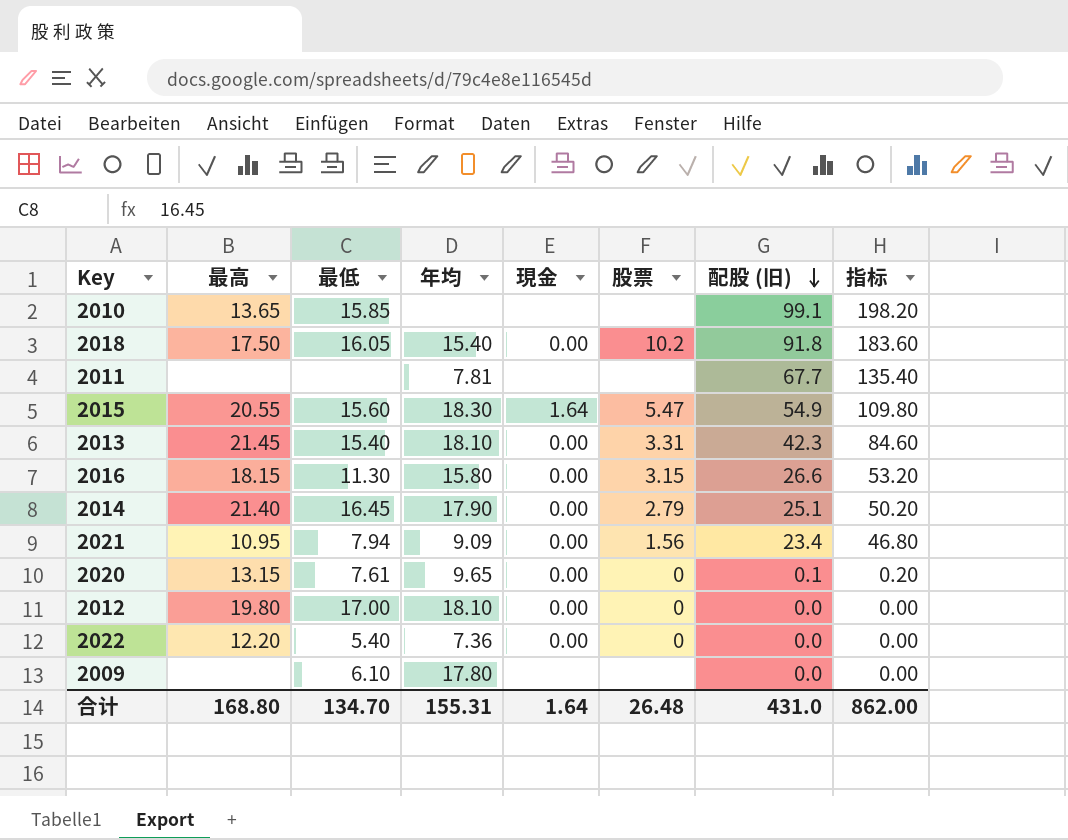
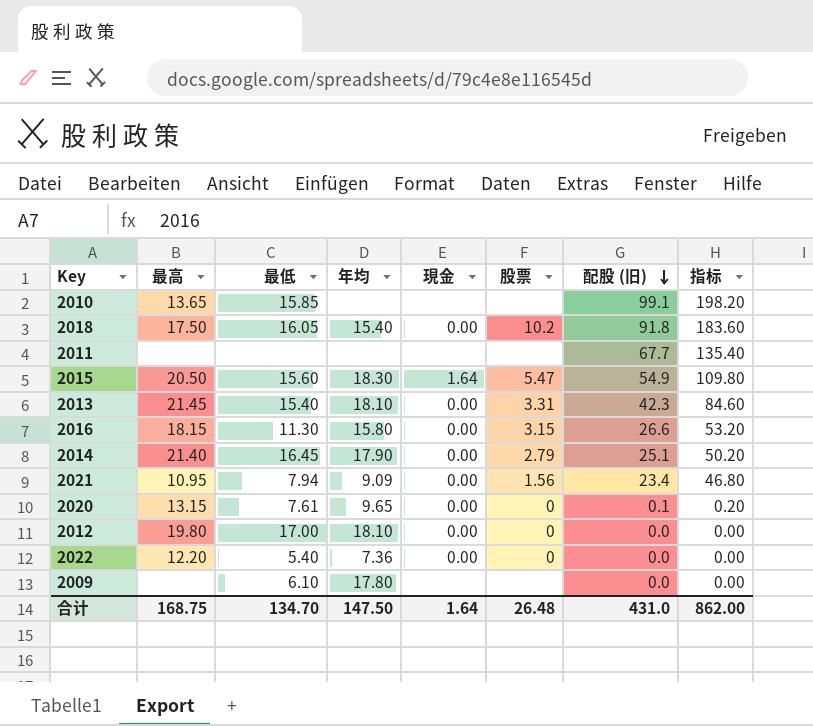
2011 | 年均: 7.81 -> none
2015 | 最高: 20.55 -> 20.50
合计 | 最高: 168.80 -> 168.75
合计 | 年均: 155.31 -> 147.50

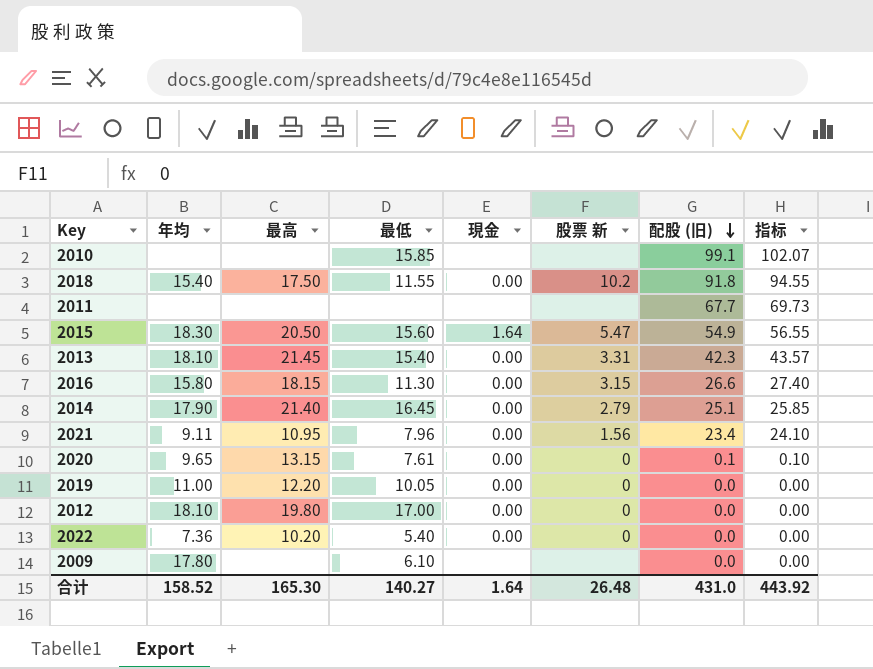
column 年均 | position: 4 -> 2
column name: 股票 -> 股票 新
column 指标 | formula: [配股 (旧)] * 2 -> [配股 (旧)] * 1.03
2010 | 最高: 13.65 -> none
2018 | 最低: 16.05 -> 11.55
2021 | 年均: 9.09 -> 9.11
2021 | 最低: 7.94 -> 7.96
row 2019: none -> 11.00 | 12.20 | 10.05 | 0.00 | 0 | 0.0 | 0.00
2022 | 最高: 12.20 -> 10.20
合计 | 年均: 147.50 -> 158.52
合计 | 最高: 168.75 -> 165.30
合计 | 最低: 134.70 -> 140.27
合计 | 指标: 862.00 -> 443.92

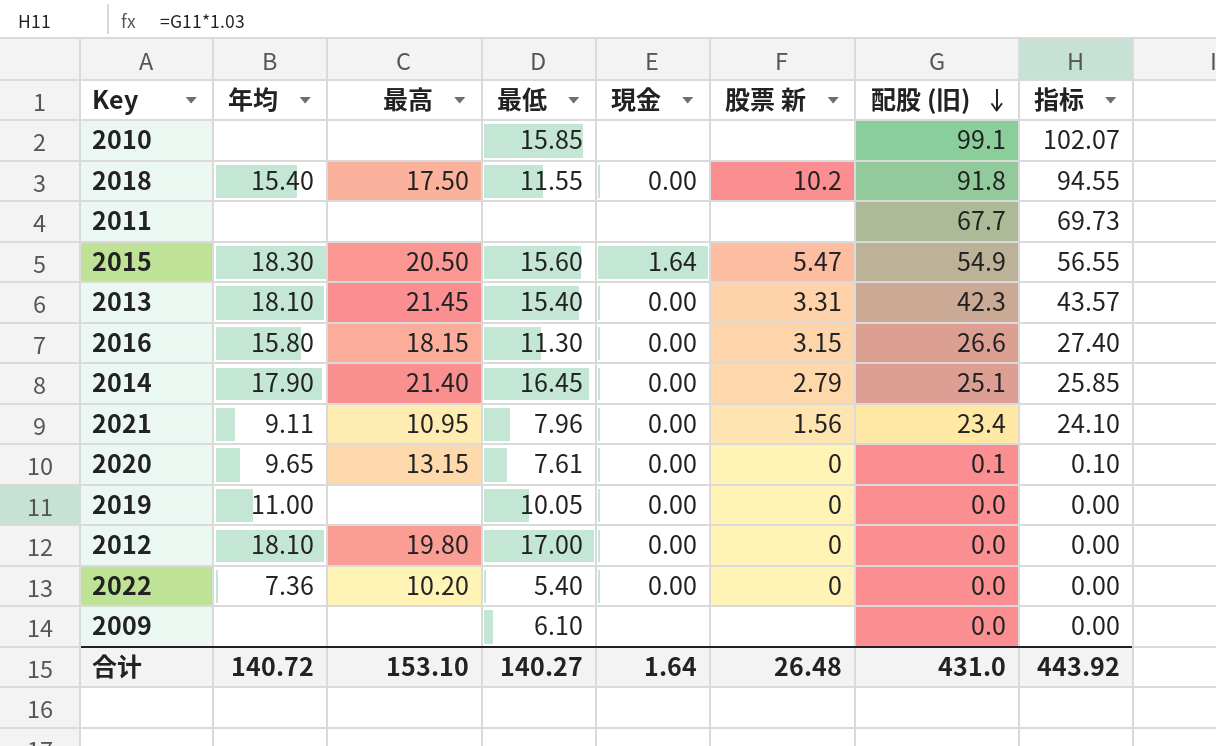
2019 | 最高: 12.20 -> none
2009 | 年均: 17.80 -> none
合计 | 年均: 158.52 -> 140.72
合计 | 最高: 165.30 -> 153.10

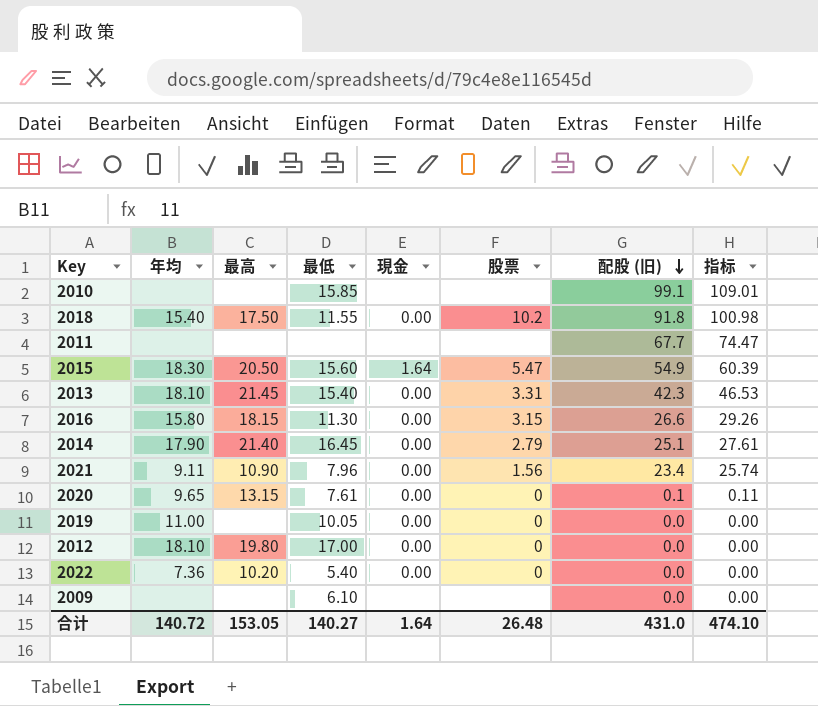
column name: 股票 新 -> 股票
column 指标 | formula: [配股 (旧)] * 1.03 -> [配股 (旧)] * 1.1
2021 | 最高: 10.95 -> 10.90
合计 | 最高: 153.10 -> 153.05
合计 | 指标: 443.92 -> 474.10

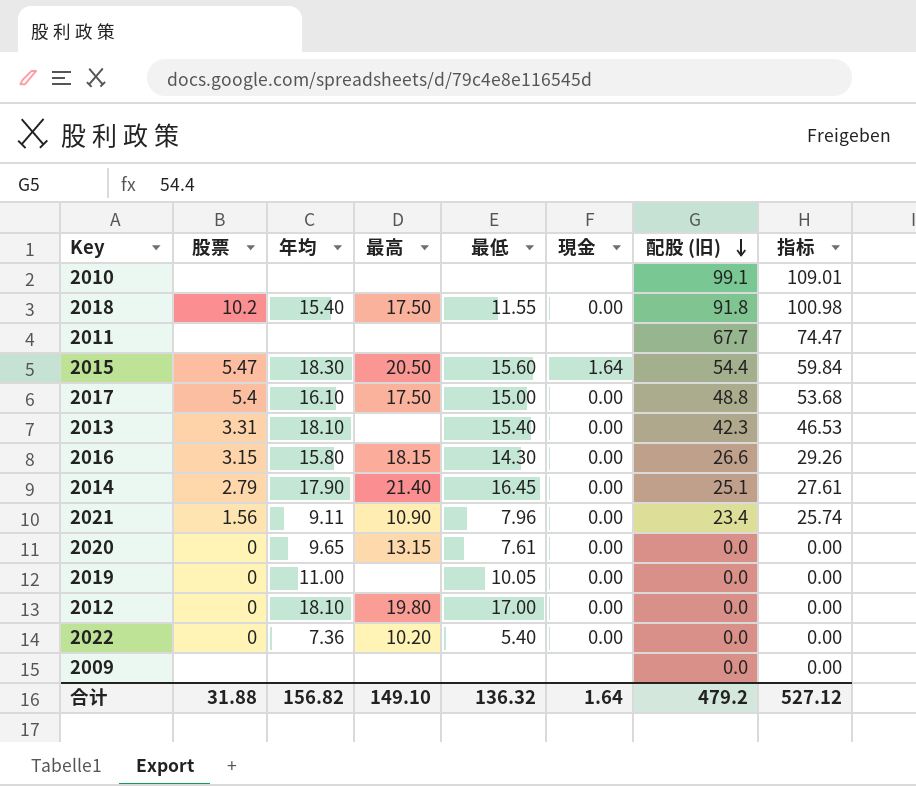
column 股票 | position: 6 -> 2
2010 | 最低: 15.85 -> none
2015 | 配股 (旧): 54.9 -> 54.4
2015 | 指标: 60.39 -> 59.84
row 2017: none -> 5.4 | 16.10 | 17.50 | 15.00 | 0.00 | 48.8 | 53.68
2013 | 最高: 21.45 -> none
2016 | 最低: 11.30 -> 14.30
2020 | 配股 (旧): 0.1 -> 0.0
2020 | 指标: 0.11 -> 0.00
2009 | 最低: 6.10 -> none
合计 | 股票: 26.48 -> 31.88
合计 | 年均: 140.72 -> 156.82
合计 | 最高: 153.05 -> 149.10
合计 | 最低: 140.27 -> 136.32
合计 | 配股 (旧): 431.0 -> 479.2
合计 | 指标: 474.10 -> 527.12

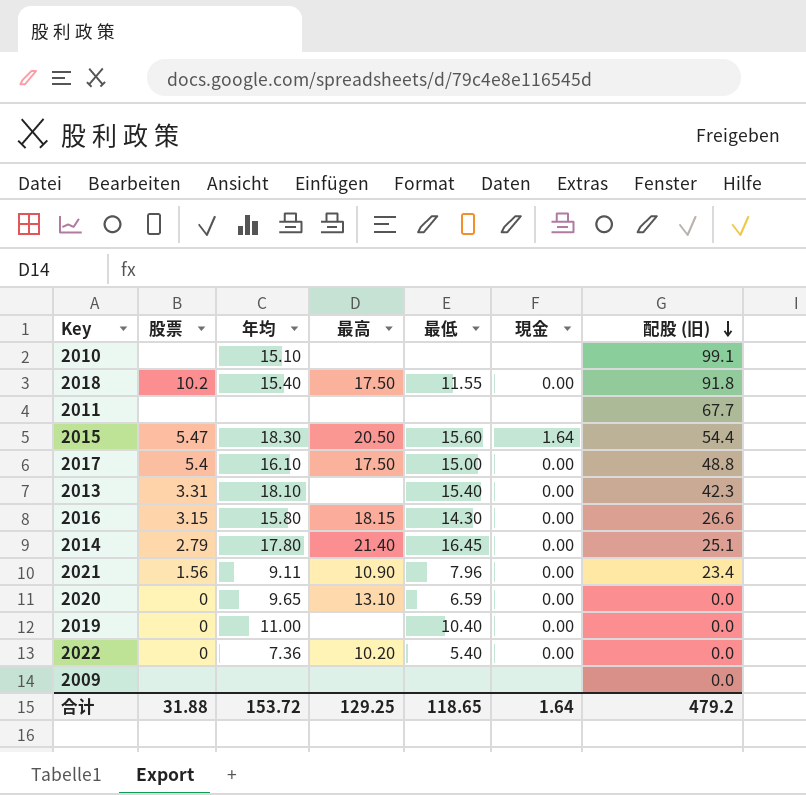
column 指标 | formula: [配股 (旧)] * 1.1 -> none
row 2012: 0 | 18.10 | 19.80 | 17.00 | 0.00 | 0.0 | 0.00 -> none
2010 | 年均: none -> 15.10
2014 | 年均: 17.90 -> 17.80
2020 | 最高: 13.15 -> 13.10
2020 | 最低: 7.61 -> 6.59
2019 | 最低: 10.05 -> 10.40
合计 | 年均: 156.82 -> 153.72
合计 | 最高: 149.10 -> 129.25
合计 | 最低: 136.32 -> 118.65

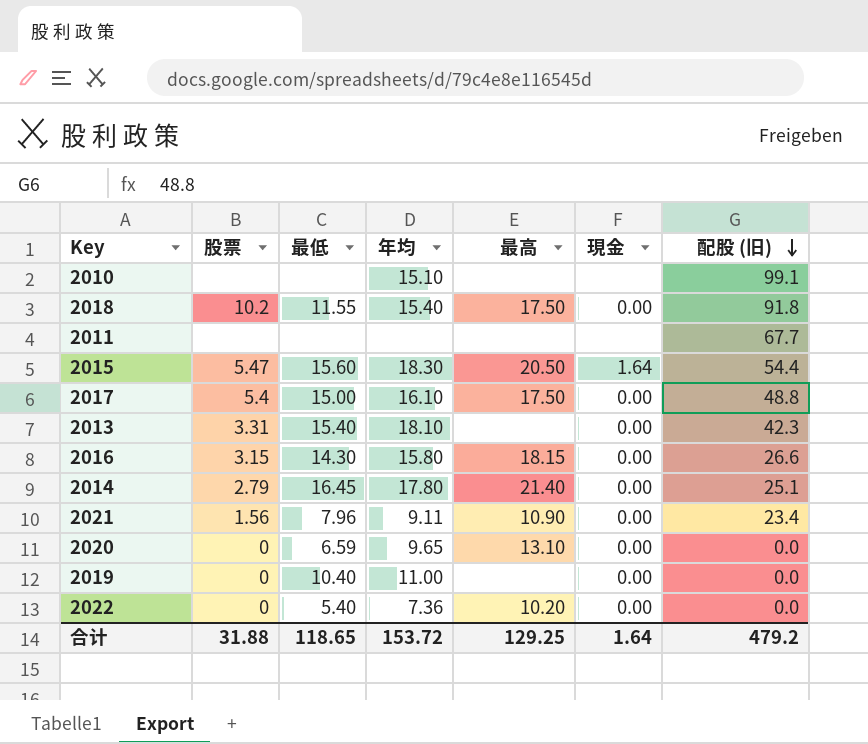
column 最低 | position: 5 -> 3
row 2009: none | none | none | none | none | 0.0 -> none

